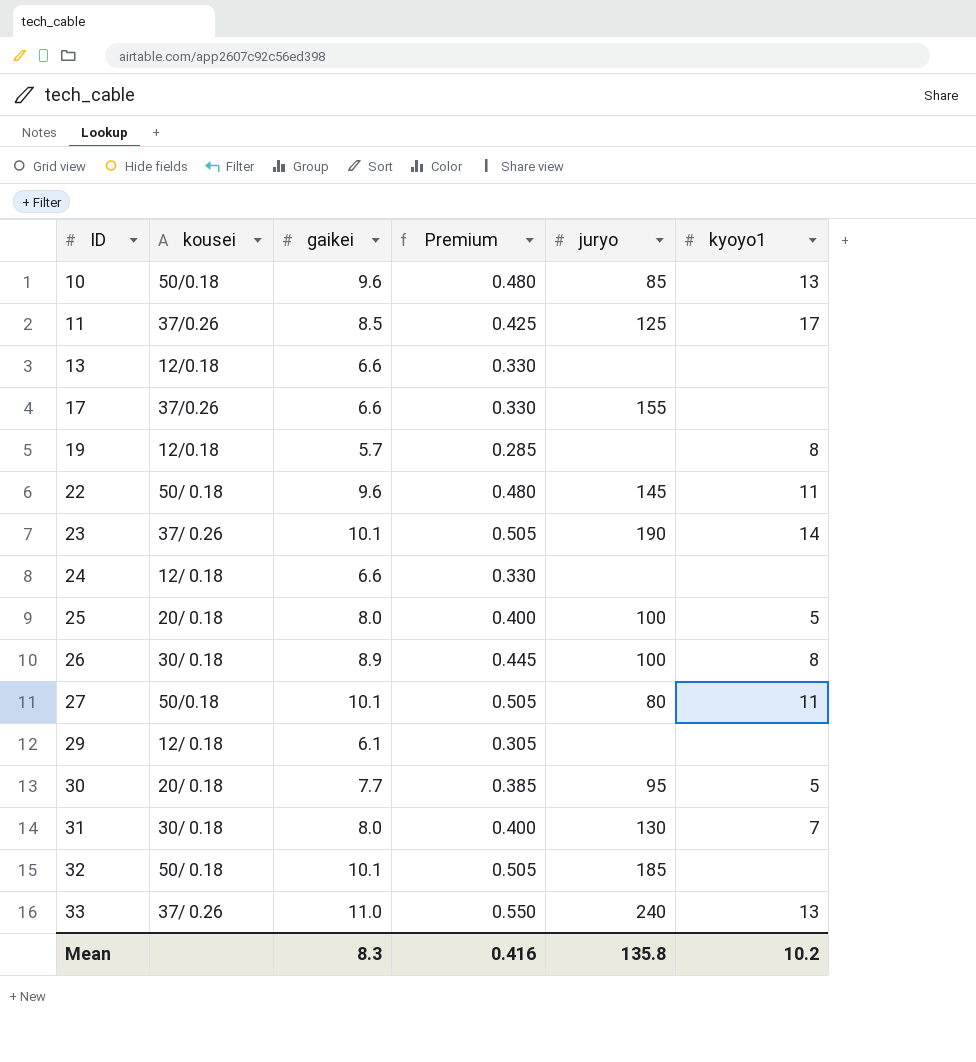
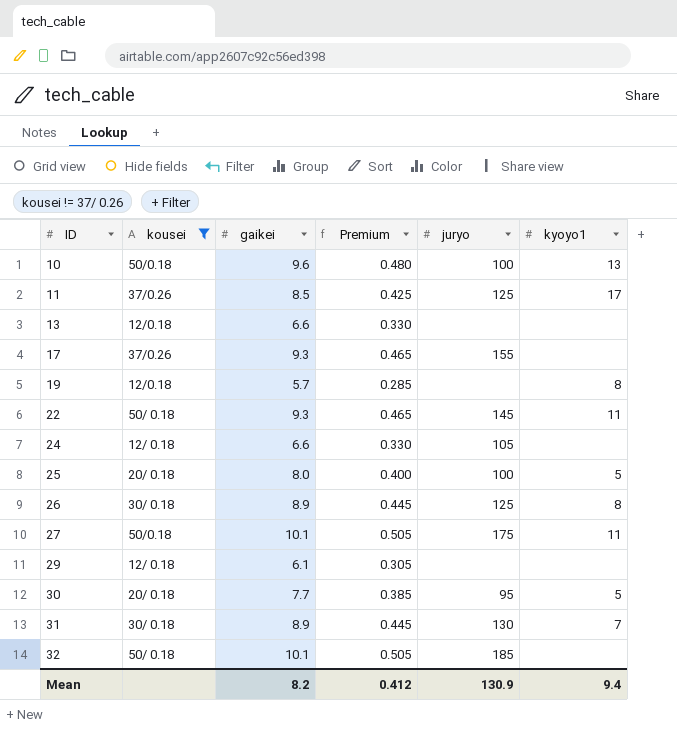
filter: none -> kousei != 37/ 0.26
10 | juryo: 85 -> 100
17 | gaikei: 6.6 -> 9.3
17 | Premium: 0.330 -> 0.465
22 | gaikei: 9.6 -> 9.3
22 | Premium: 0.480 -> 0.465
24 | juryo: none -> 105
26 | juryo: 100 -> 125
27 | juryo: 80 -> 175
31 | gaikei: 8.0 -> 8.9
31 | Premium: 0.400 -> 0.445
Mean | gaikei: 8.3 -> 8.2
Mean | Premium: 0.416 -> 0.412
Mean | juryo: 135.8 -> 130.9
Mean | kyoyo1: 10.2 -> 9.4

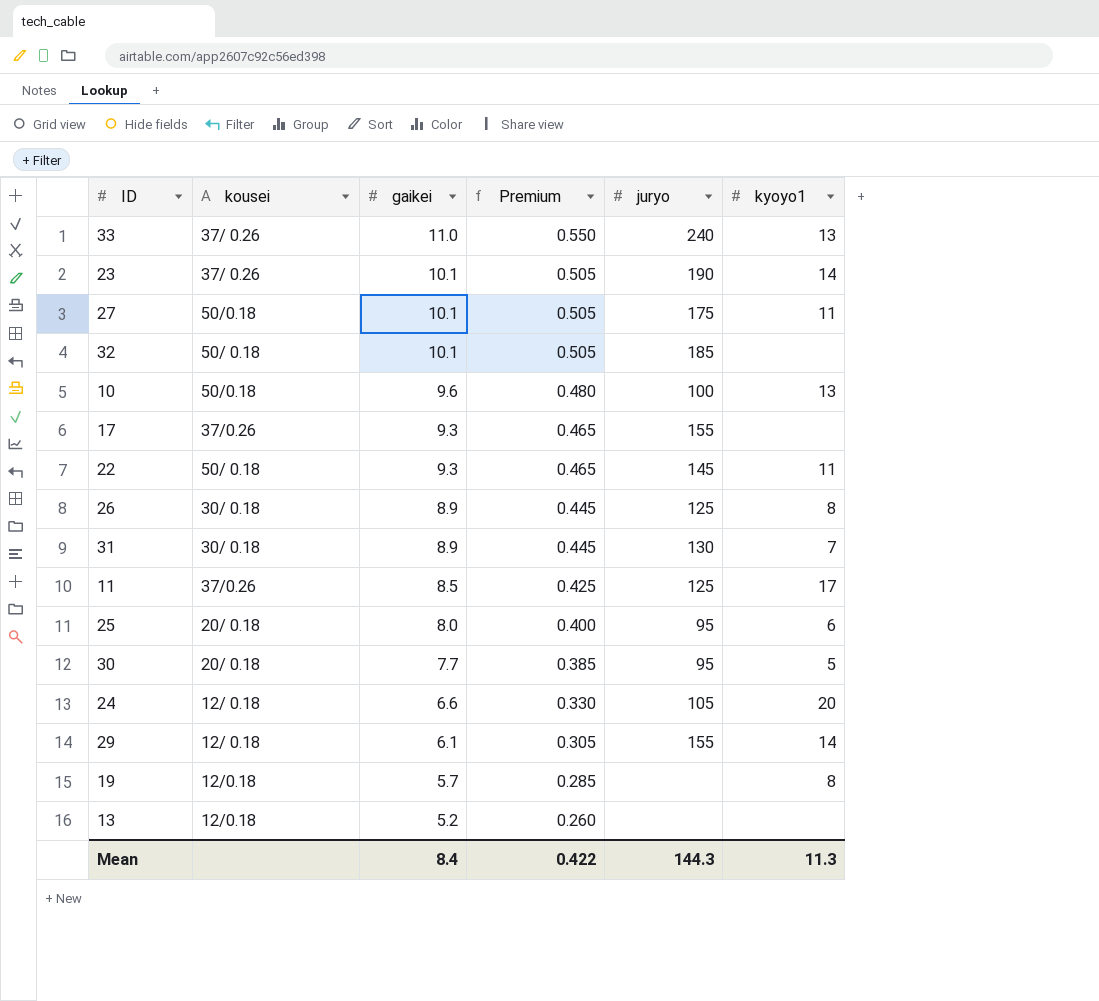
filter: kousei != 37/ 0.26 -> none
row order: ID ascending -> gaikei descending
25 | juryo: 100 -> 95
25 | kyoyo1: 5 -> 6
24 | kyoyo1: none -> 20
29 | juryo: none -> 155
29 | kyoyo1: none -> 14
13 | gaikei: 6.6 -> 5.2
13 | Premium: 0.330 -> 0.260
Mean | gaikei: 8.2 -> 8.4
Mean | Premium: 0.412 -> 0.422
Mean | juryo: 130.9 -> 144.3
Mean | kyoyo1: 9.4 -> 11.3

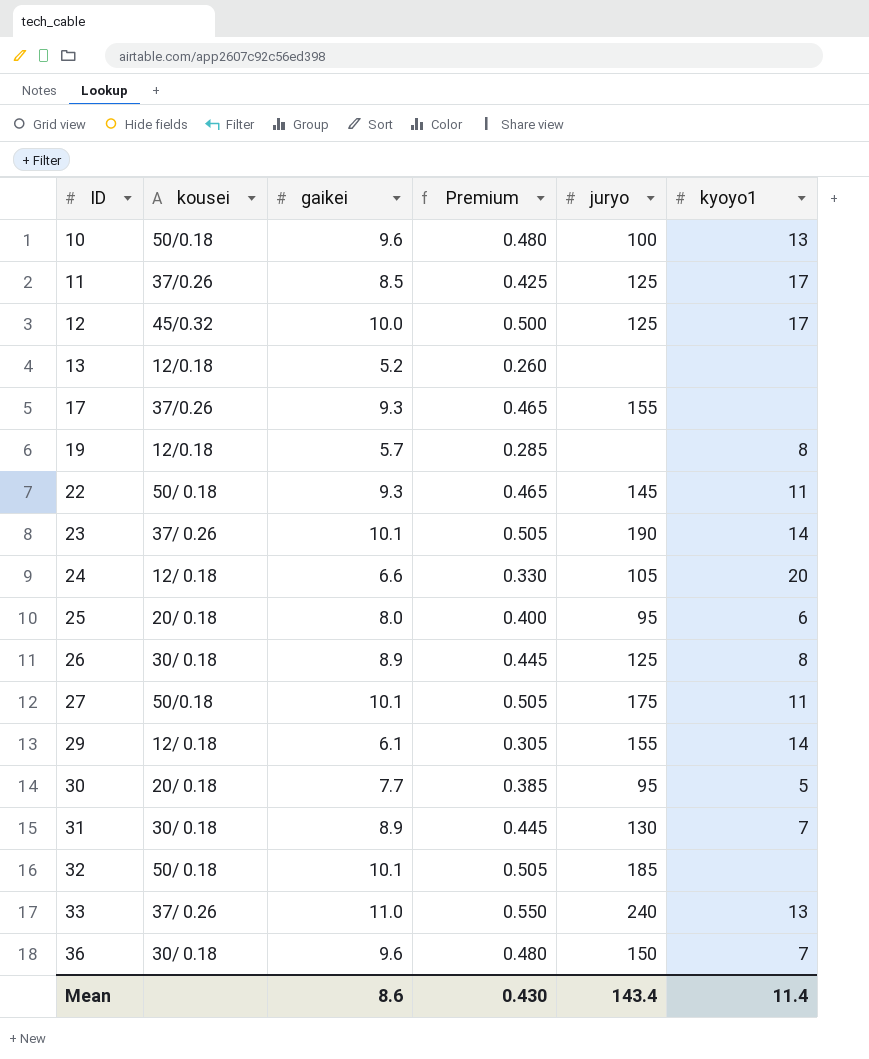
row order: gaikei descending -> ID ascending
row 12: none -> 45/0.32 | 10.0 | 0.500 | 125 | 17
row 36: none -> 30/ 0.18 | 9.6 | 0.480 | 150 | 7
Mean | gaikei: 8.4 -> 8.6
Mean | Premium: 0.422 -> 0.430
Mean | juryo: 144.3 -> 143.4
Mean | kyoyo1: 11.3 -> 11.4

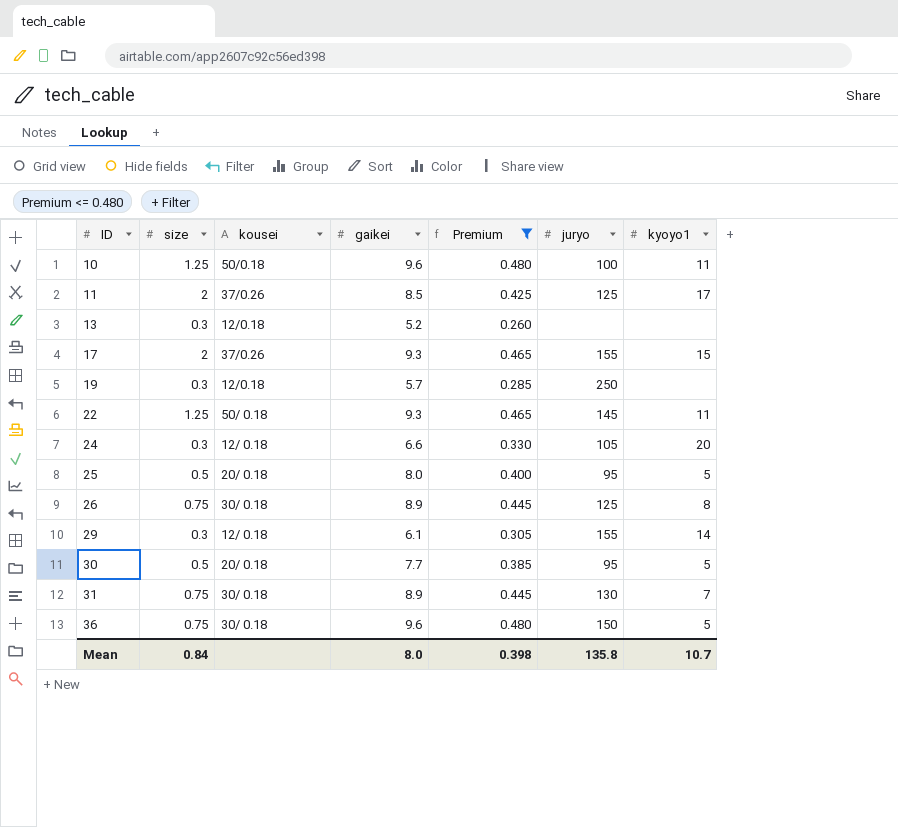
filter: none -> Premium <= 0.480
column size | position: none -> 2
10 | kyoyo1: 13 -> 11
17 | kyoyo1: none -> 15
19 | juryo: none -> 250
19 | kyoyo1: 8 -> none
25 | kyoyo1: 6 -> 5
36 | kyoyo1: 7 -> 5
Mean | gaikei: 8.6 -> 8.0
Mean | Premium: 0.430 -> 0.398
Mean | juryo: 143.4 -> 135.8
Mean | kyoyo1: 11.4 -> 10.7

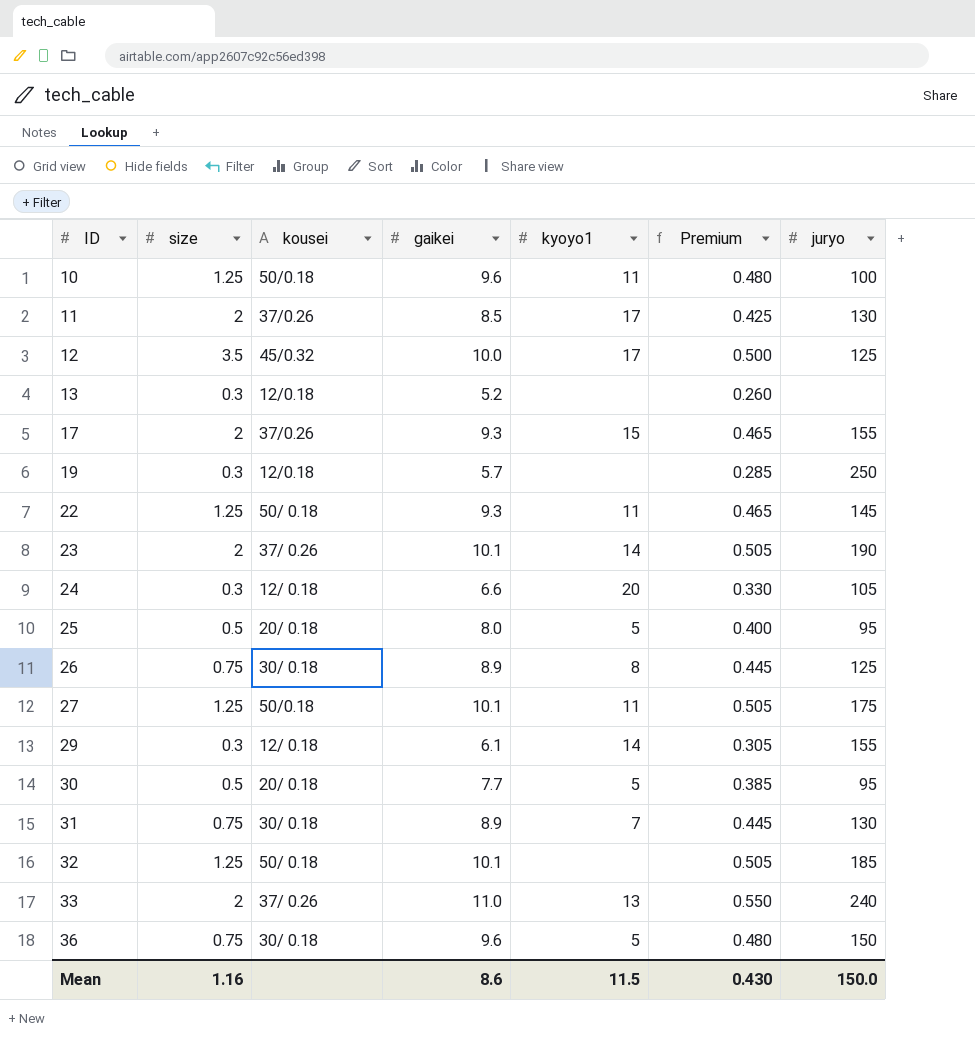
filter: Premium <= 0.480 -> none
column kyoyo1 | position: 7 -> 5
11 | juryo: 125 -> 130
Mean | size: 0.84 -> 1.16
Mean | gaikei: 8.0 -> 8.6
Mean | kyoyo1: 10.7 -> 11.5
Mean | Premium: 0.398 -> 0.430
Mean | juryo: 135.8 -> 150.0

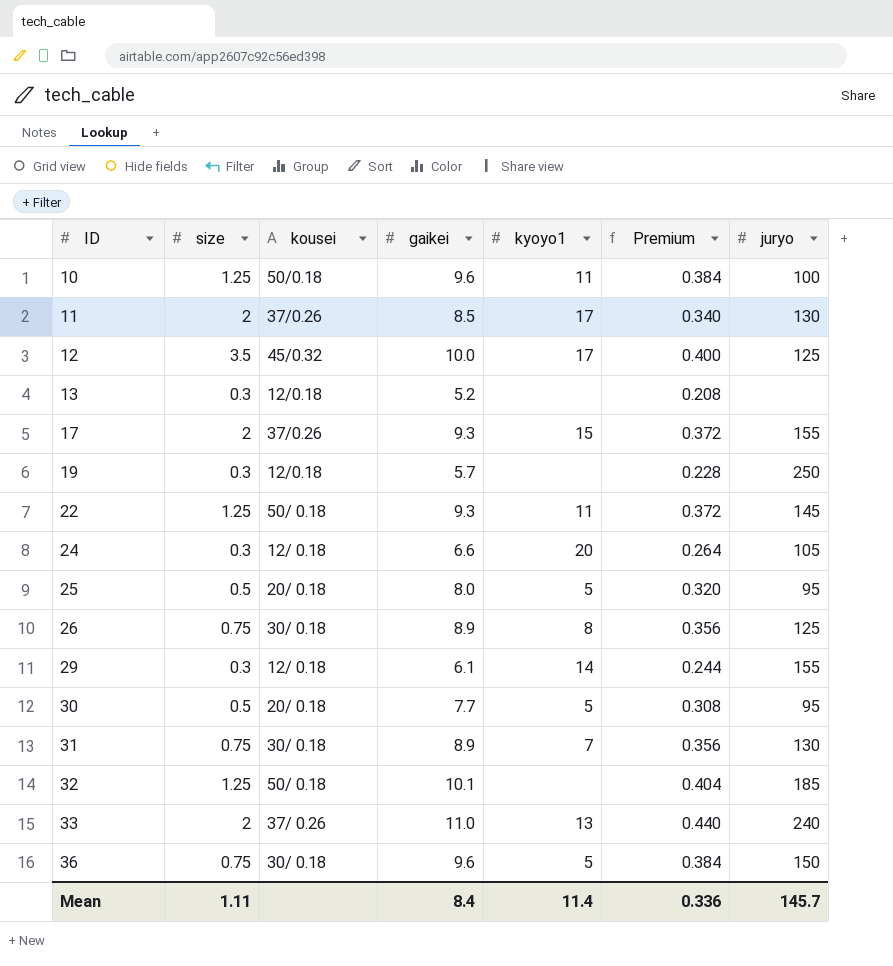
column Premium | formula: [gaikei] * 0.05 -> [gaikei] * 0.04
row 23: 2 | 37/ 0.26 | 10.1 | 14 | 0.505 | 190 -> none
row 27: 1.25 | 50/0.18 | 10.1 | 11 | 0.505 | 175 -> none
Mean | size: 1.16 -> 1.11
Mean | gaikei: 8.6 -> 8.4
Mean | kyoyo1: 11.5 -> 11.4
Mean | Premium: 0.430 -> 0.336
Mean | juryo: 150.0 -> 145.7

